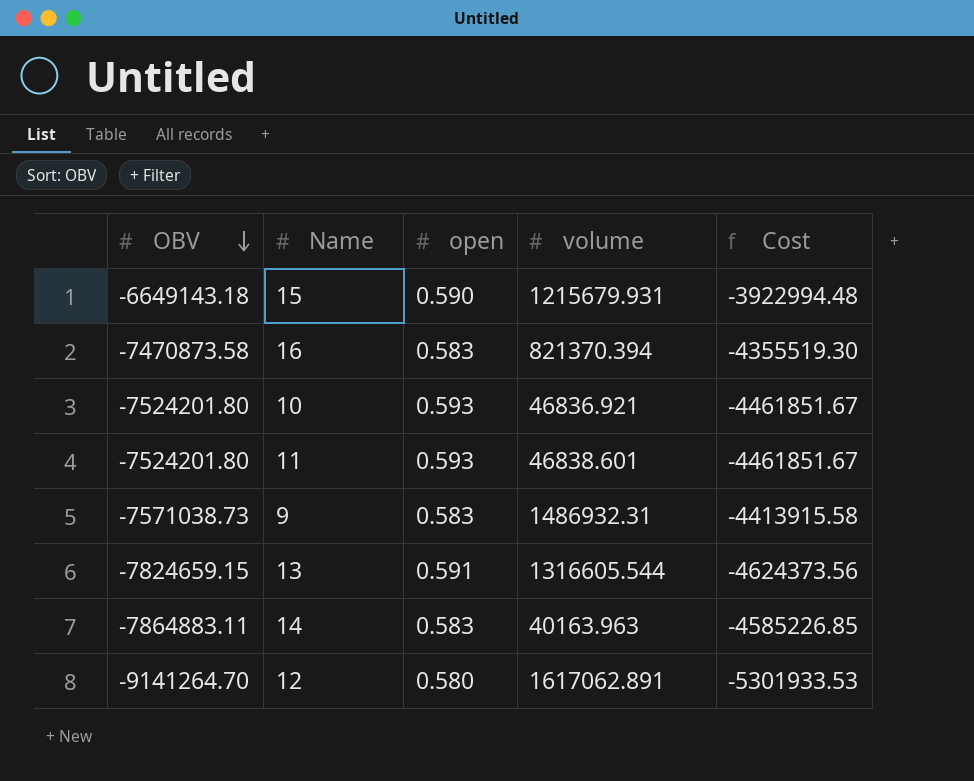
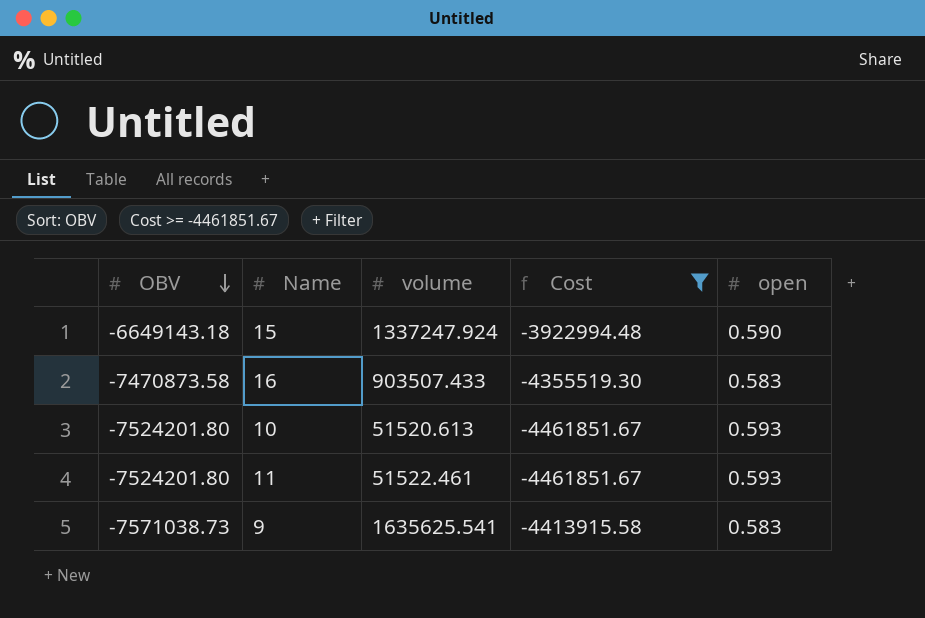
filter: none -> Cost >= -4461851.67
column open | position: 3 -> 5
15 | volume: 1215679.931 -> 1337247.924
16 | volume: 821370.394 -> 903507.433
10 | volume: 46836.921 -> 51520.613
11 | volume: 46838.601 -> 51522.461
9 | volume: 1486932.31 -> 1635625.541

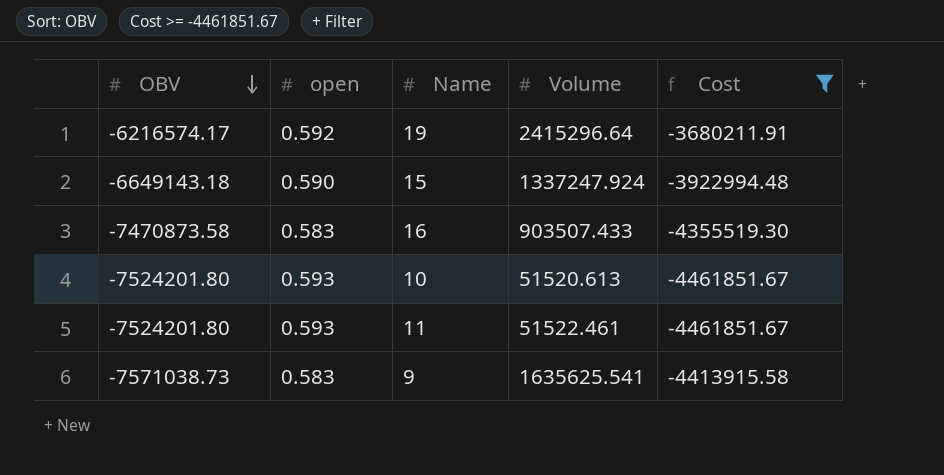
column open | position: 5 -> 2
column name: volume -> Volume
row 19: none -> -6216574.17 | 0.592 | 2415296.64 | -3680211.91

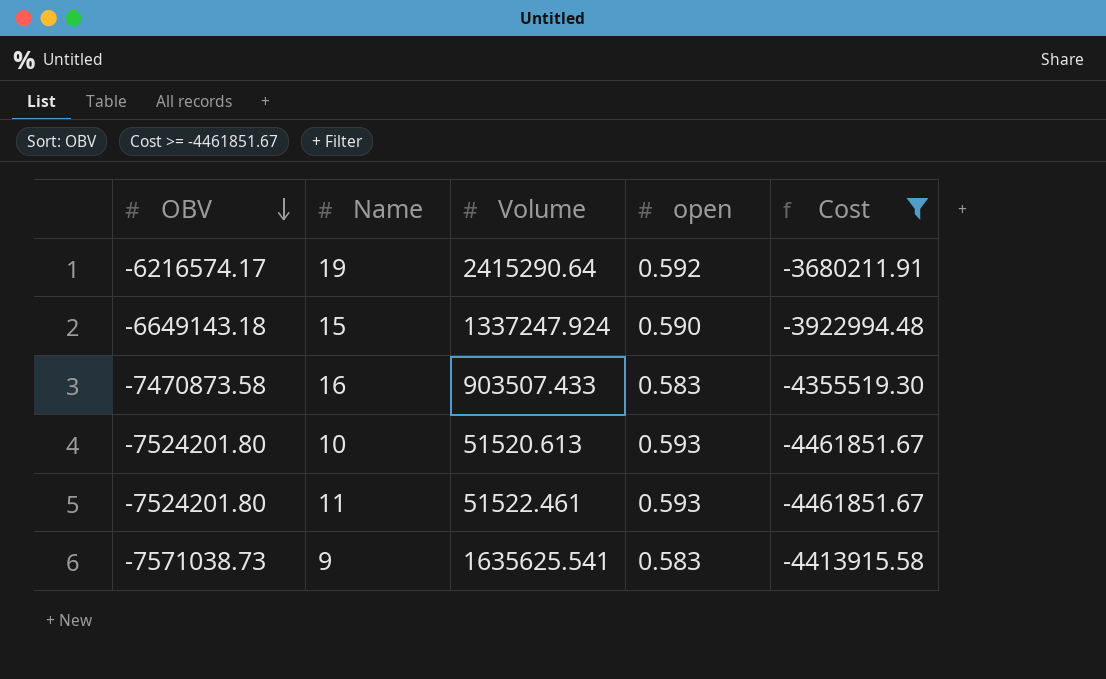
column open | position: 2 -> 4
19 | Volume: 2415296.64 -> 2415290.64

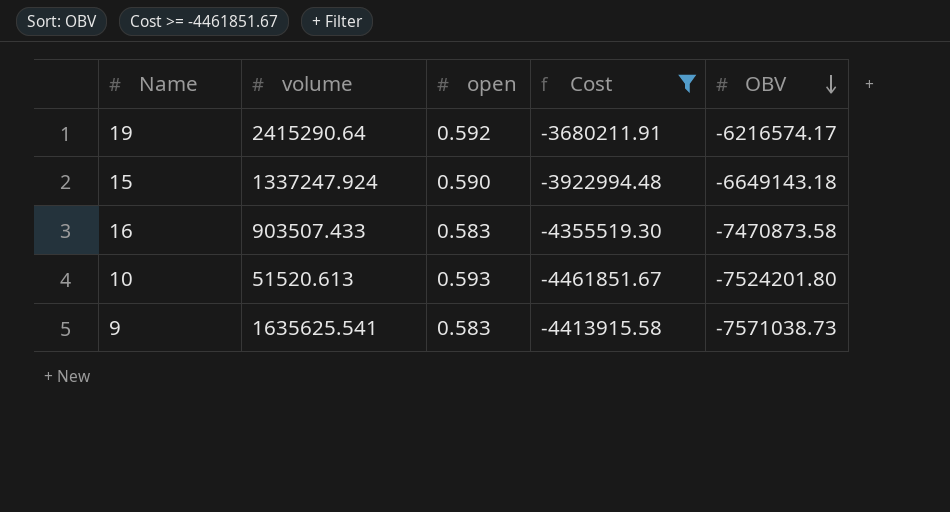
column name: Volume -> volume
column OBV | position: 1 -> 5
row 11: -7524201.80 | 51522.461 | 0.593 | -4461851.67 -> none

